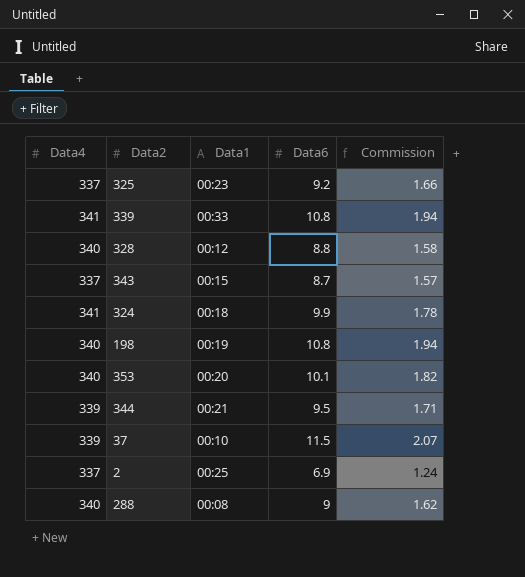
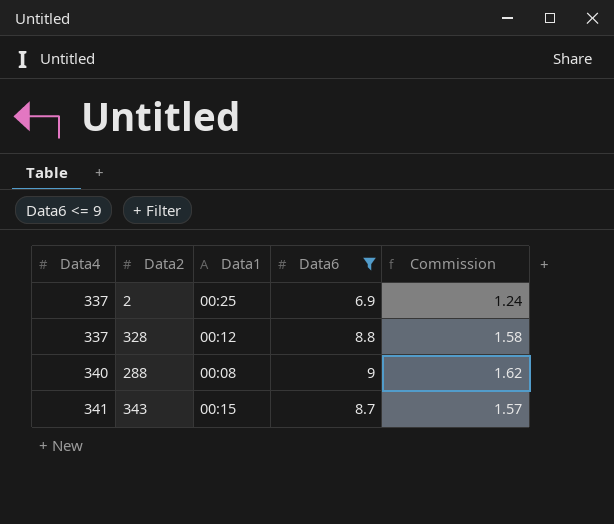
filter: none -> Data6 <= 9
row order: none -> Data4 ascending
328 | Data4: 340 -> 337
343 | Data4: 337 -> 341

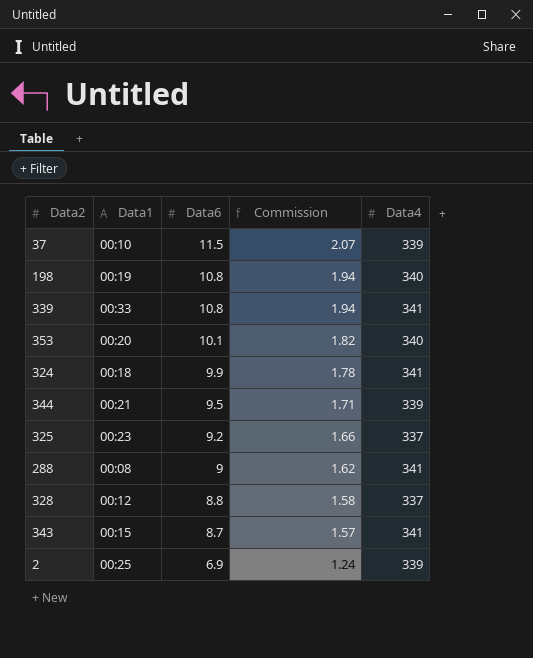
filter: Data6 <= 9 -> none
row order: Data4 ascending -> Data6 descending
column Data4 | position: 1 -> 5
288 | Data4: 340 -> 341
2 | Data4: 337 -> 339

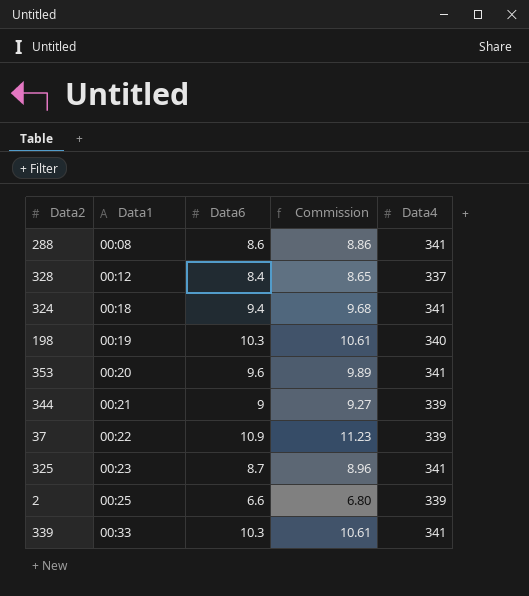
row order: Data6 descending -> Data1 ascending
column Commission | formula: [Data6] * 0.18 -> [Data6] * 1.03
row 343: 00:15 | 8.7 | 1.57 | 341 -> none
288 | Data6: 9 -> 8.6
328 | Data6: 8.8 -> 8.4
324 | Data6: 9.9 -> 9.4
198 | Data6: 10.8 -> 10.3
353 | Data6: 10.1 -> 9.6
353 | Data4: 340 -> 341
344 | Data6: 9.5 -> 9
37 | Data1: 00:10 -> 00:22
37 | Data6: 11.5 -> 10.9
325 | Data6: 9.2 -> 8.7
325 | Data4: 337 -> 341
2 | Data6: 6.9 -> 6.6
339 | Data6: 10.8 -> 10.3

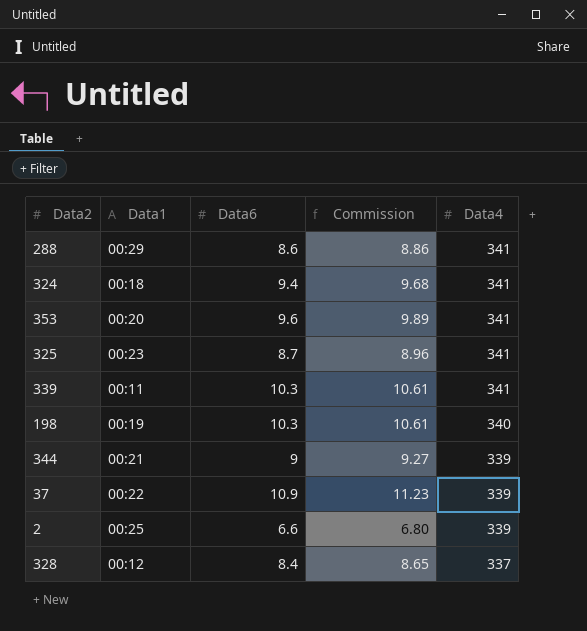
row order: Data1 ascending -> Data4 descending
288 | Data1: 00:08 -> 00:29
339 | Data1: 00:33 -> 00:11

